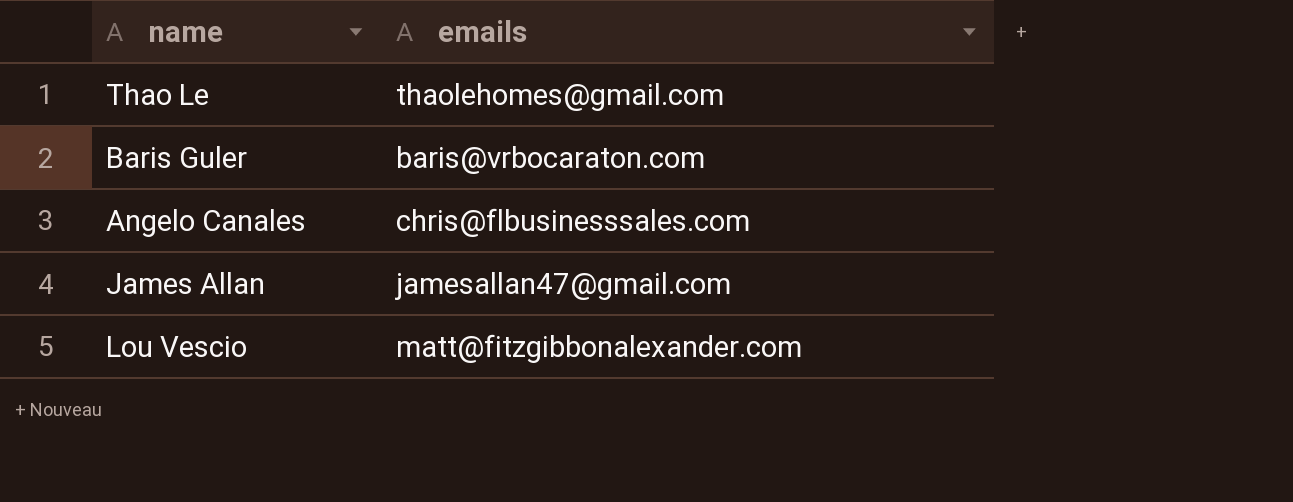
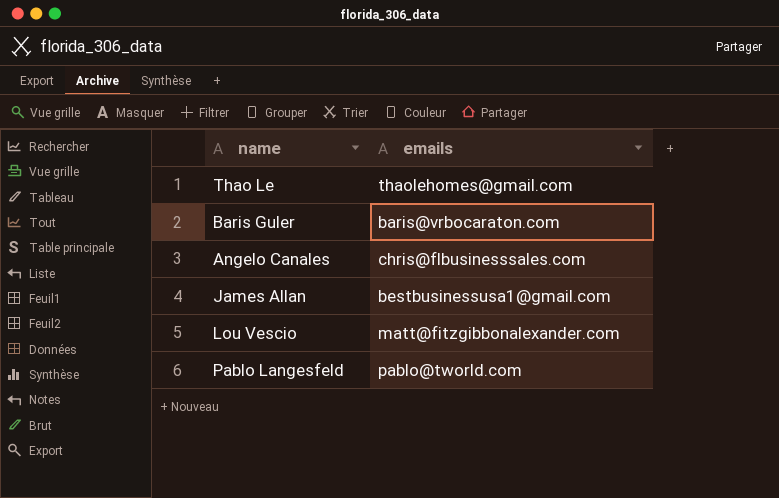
James Allan | emails: jamesallan47@gmail.com -> bestbusinessusa1@gmail.com
row Pablo Langesfeld: none -> pablo@tworld.com

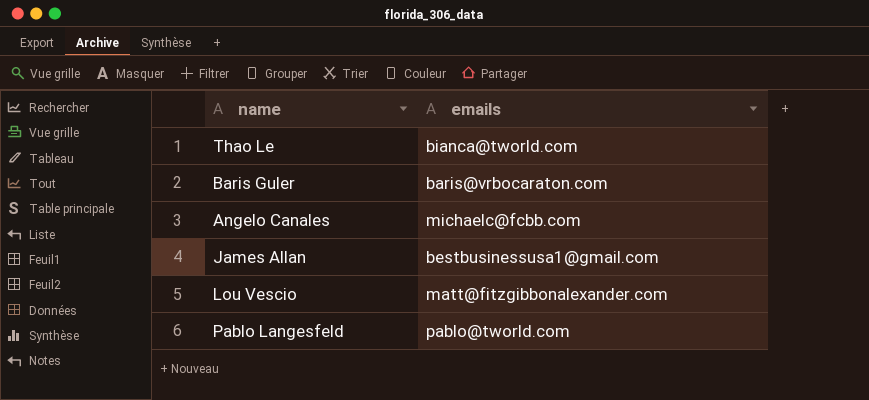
Thao Le | emails: thaolehomes@gmail.com -> bianca@tworld.com
Angelo Canales | emails: chris@flbusinesssales.com -> michaelc@fcbb.com

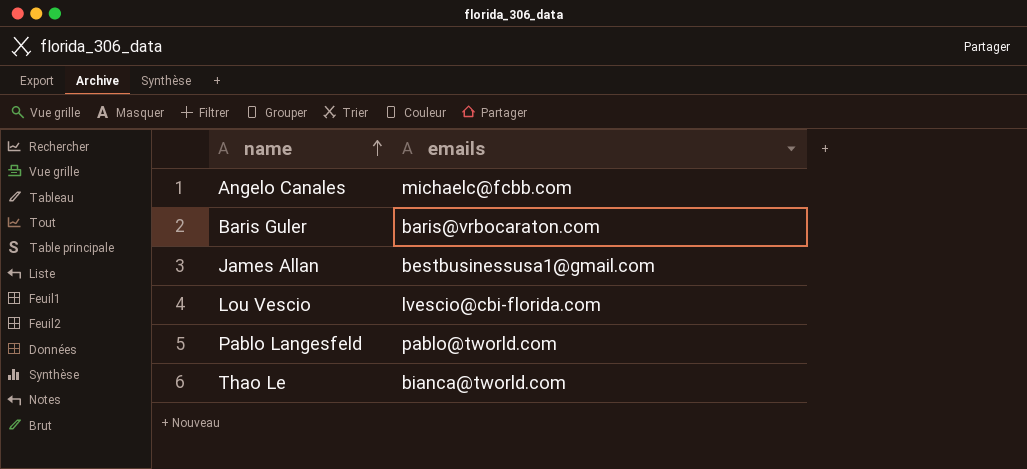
row order: none -> name ascending
Lou Vescio | emails: matt@fitzgibbonalexander.com -> lvescio@cbi-florida.com

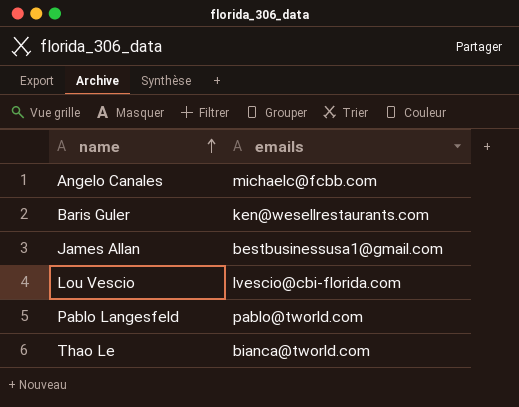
Baris Guler | emails: baris@vrbocaraton.com -> ken@wesellrestaurants.com

